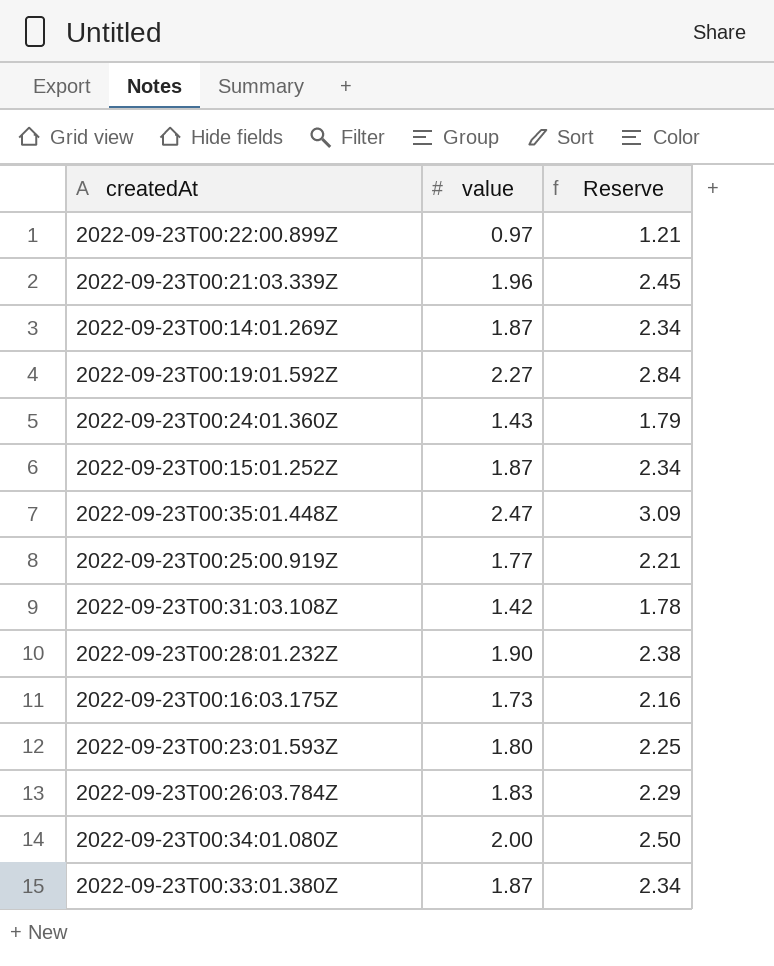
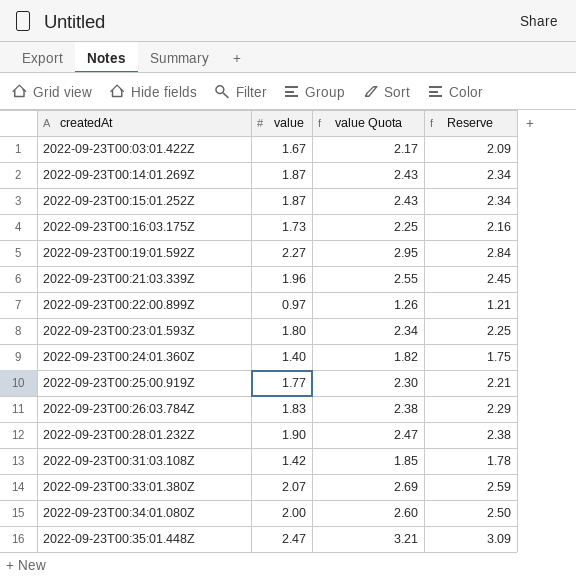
row order: none -> createdAt ascending
column value Quota | formula: none -> [value] * 1.3
row 2022-09-23T00:03:01.422Z: none -> 1.67 | 2.17 | 2.09
2022-09-23T00:24:01.360Z | value: 1.43 -> 1.40
2022-09-23T00:24:01.360Z | Reserve: 1.79 -> 1.75
2022-09-23T00:33:01.380Z | value: 1.87 -> 2.07
2022-09-23T00:33:01.380Z | Reserve: 2.34 -> 2.59

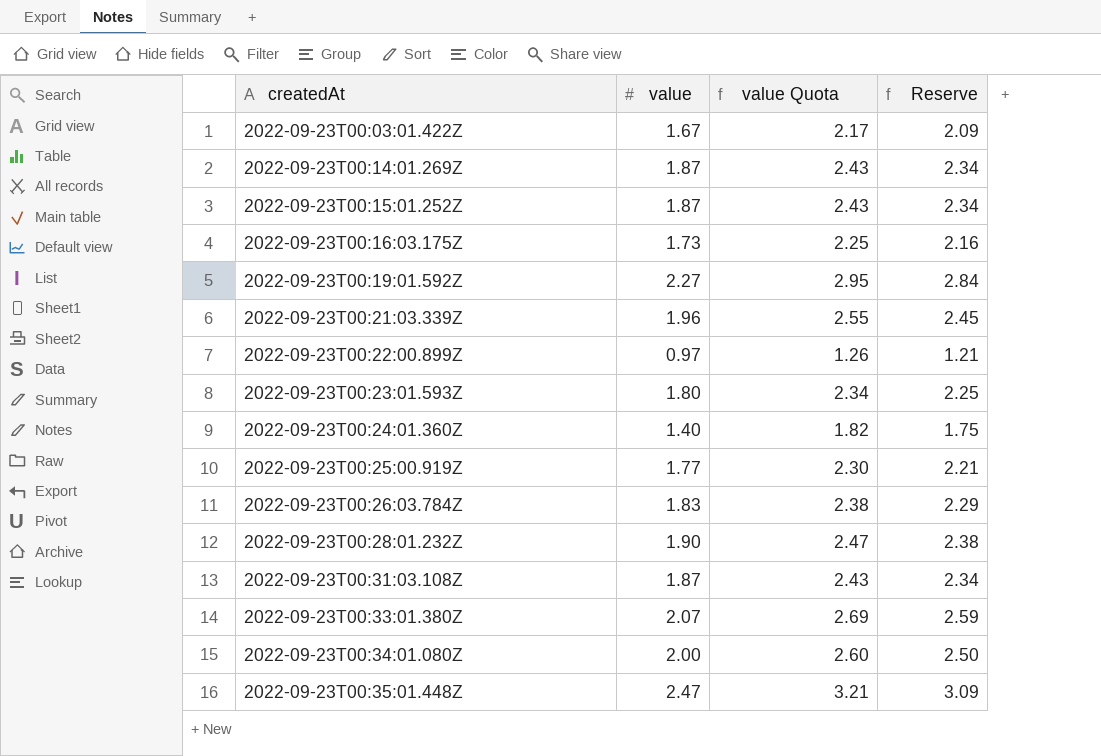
2022-09-23T00:31:03.108Z | value: 1.42 -> 1.87
2022-09-23T00:31:03.108Z | value Quota: 1.85 -> 2.43
2022-09-23T00:31:03.108Z | Reserve: 1.78 -> 2.34

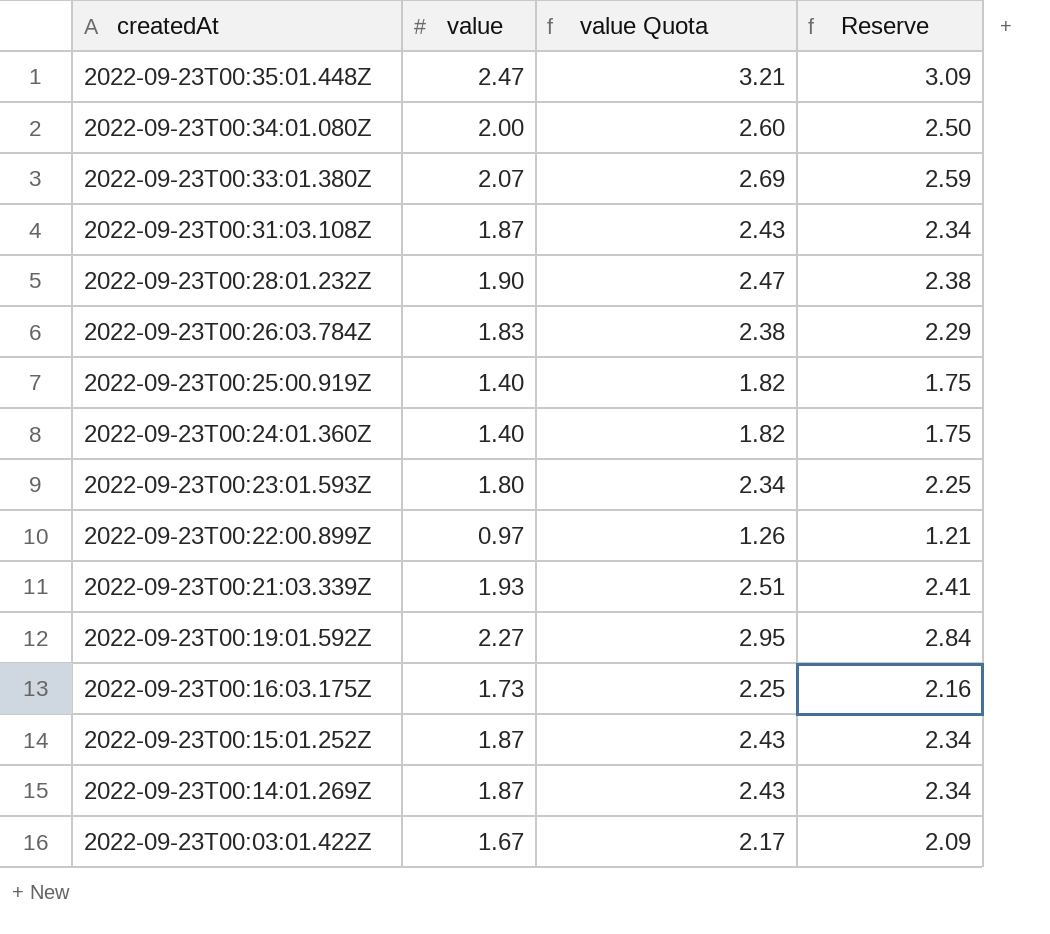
row order: createdAt ascending -> createdAt descending
2022-09-23T00:25:00.919Z | value: 1.77 -> 1.40
2022-09-23T00:25:00.919Z | value Quota: 2.30 -> 1.82
2022-09-23T00:25:00.919Z | Reserve: 2.21 -> 1.75
2022-09-23T00:21:03.339Z | value: 1.96 -> 1.93
2022-09-23T00:21:03.339Z | value Quota: 2.55 -> 2.51
2022-09-23T00:21:03.339Z | Reserve: 2.45 -> 2.41

